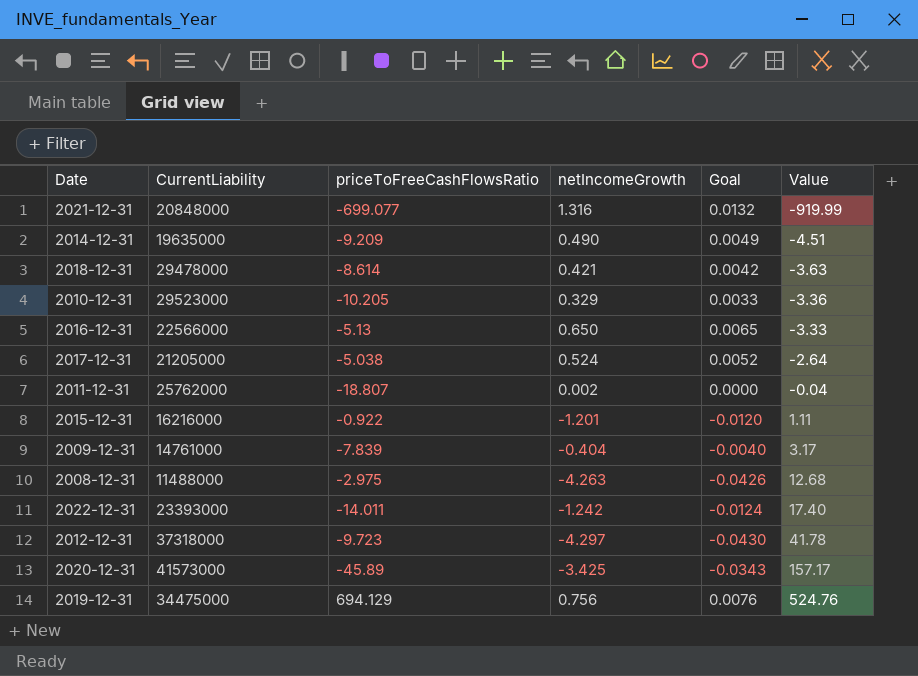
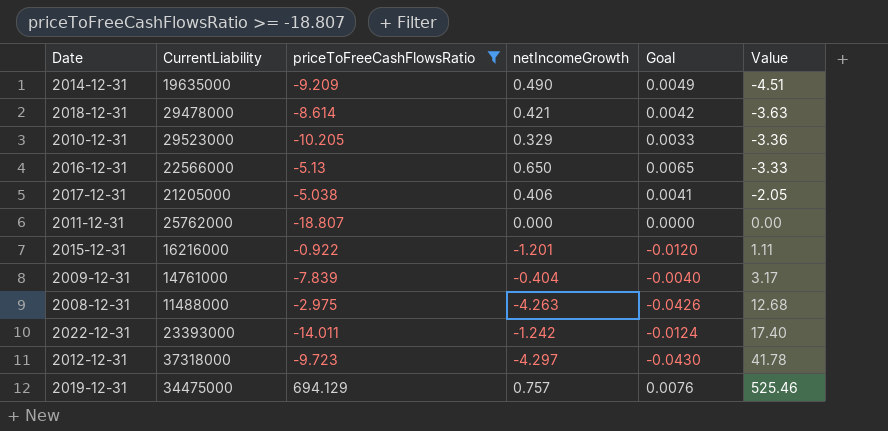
filter: none -> priceToFreeCashFlowsRatio >= -18.807
2017-12-31 | netIncomeGrowth: 0.524 -> 0.406
2017-12-31 | Goal: 0.0052 -> 0.0041
2017-12-31 | Value: -2.64 -> -2.05
2011-12-31 | netIncomeGrowth: 0.002 -> 0.000
2011-12-31 | Value: -0.04 -> 0.00
2019-12-31 | netIncomeGrowth: 0.756 -> 0.757
2019-12-31 | Value: 524.76 -> 525.46

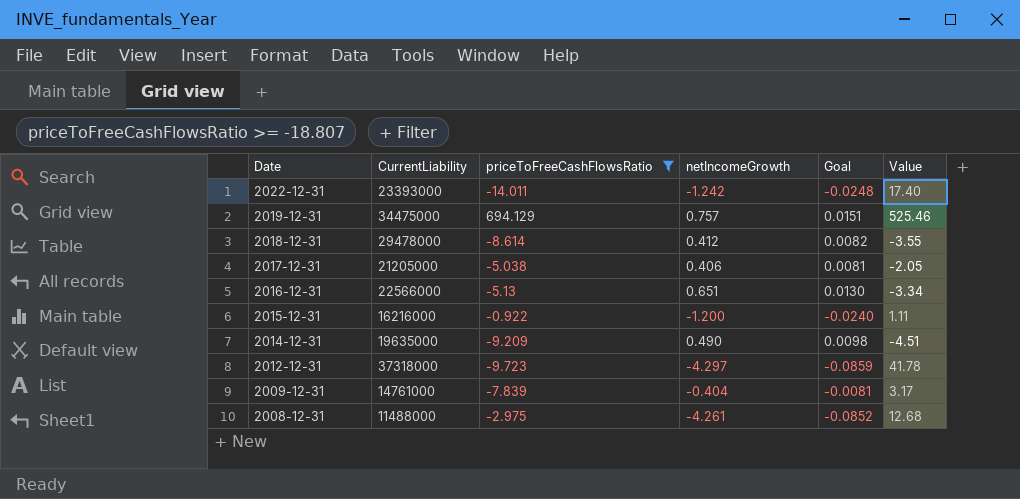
row order: Value ascending -> Date descending
column Goal | formula: [netIncomeGrowth] * 0.01 -> [netIncomeGrowth] * 0.02
row 2010-12-31: 29523000 | -10.205 | 0.329 | 0.0033 | -3.36 -> none
row 2011-12-31: 25762000 | -18.807 | 0.000 | 0.0000 | 0.00 -> none
2018-12-31 | netIncomeGrowth: 0.421 -> 0.412
2018-12-31 | Value: -3.63 -> -3.55
2016-12-31 | netIncomeGrowth: 0.650 -> 0.651
2016-12-31 | Value: -3.33 -> -3.34
2015-12-31 | netIncomeGrowth: -1.201 -> -1.200
2008-12-31 | netIncomeGrowth: -4.263 -> -4.261

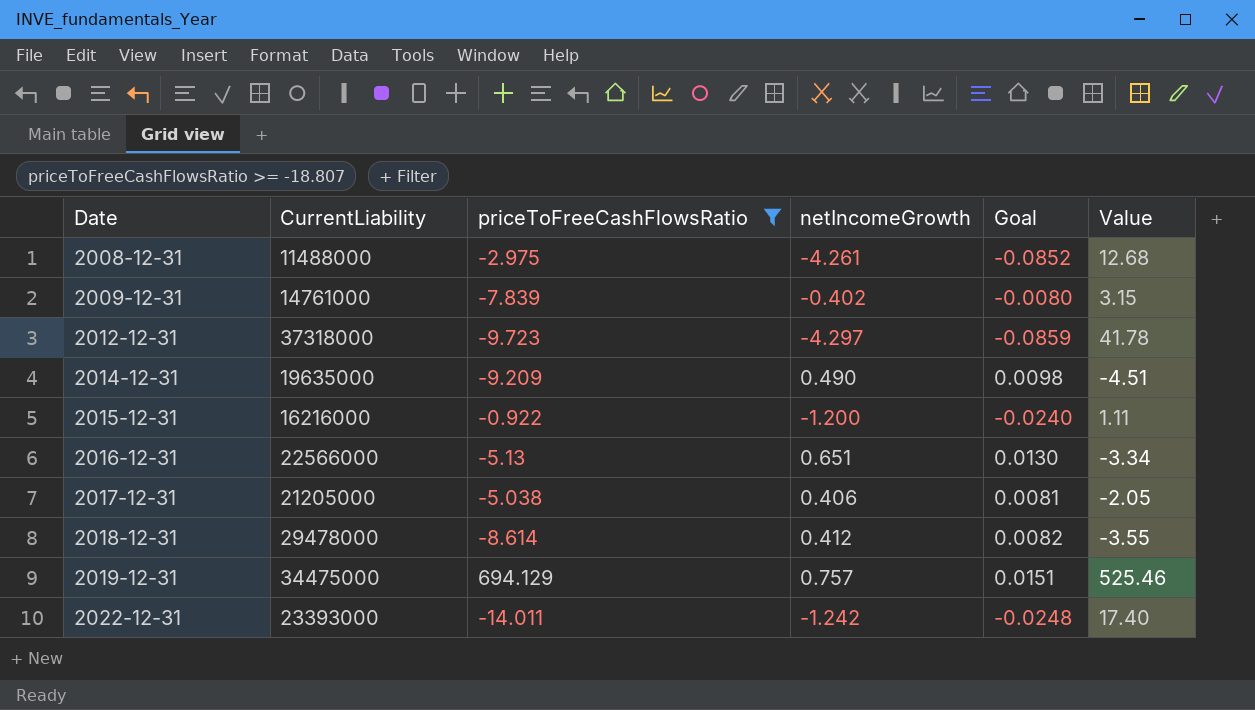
row order: Date descending -> Date ascending
2009-12-31 | netIncomeGrowth: -0.404 -> -0.402
2009-12-31 | Goal: -0.0081 -> -0.0080
2009-12-31 | Value: 3.17 -> 3.15

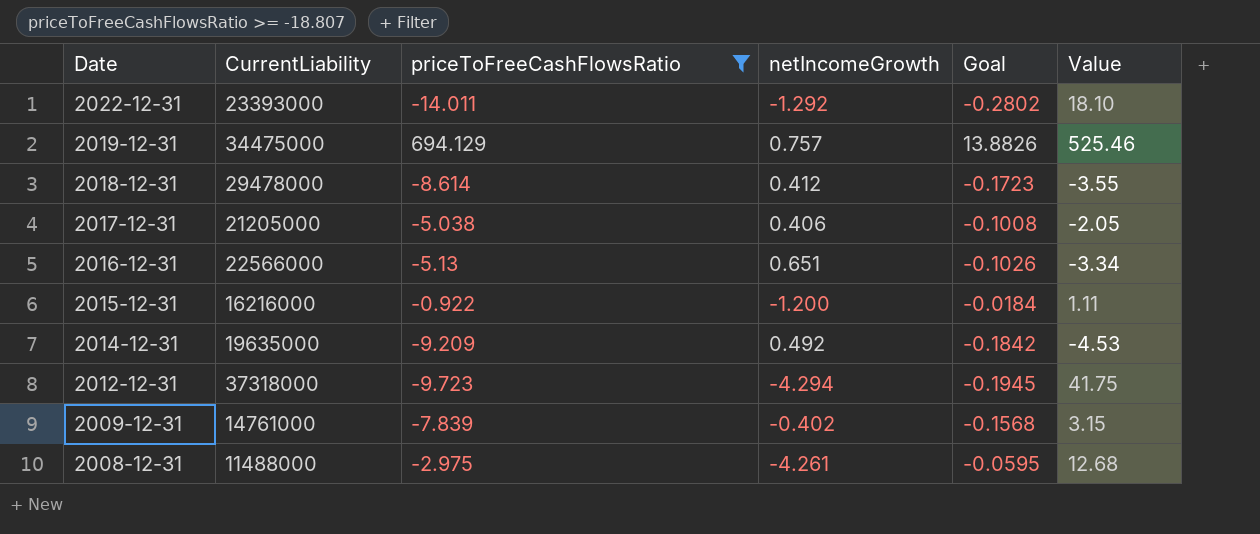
row order: Date ascending -> Date descending
column Goal | formula: [netIncomeGrowth] * 0.02 -> [priceToFreeCashFlowsRatio] * 0.02
2022-12-31 | netIncomeGrowth: -1.242 -> -1.292
2022-12-31 | Value: 17.40 -> 18.10
2014-12-31 | netIncomeGrowth: 0.490 -> 0.492
2014-12-31 | Value: -4.51 -> -4.53
2012-12-31 | netIncomeGrowth: -4.297 -> -4.294
2012-12-31 | Value: 41.78 -> 41.75

